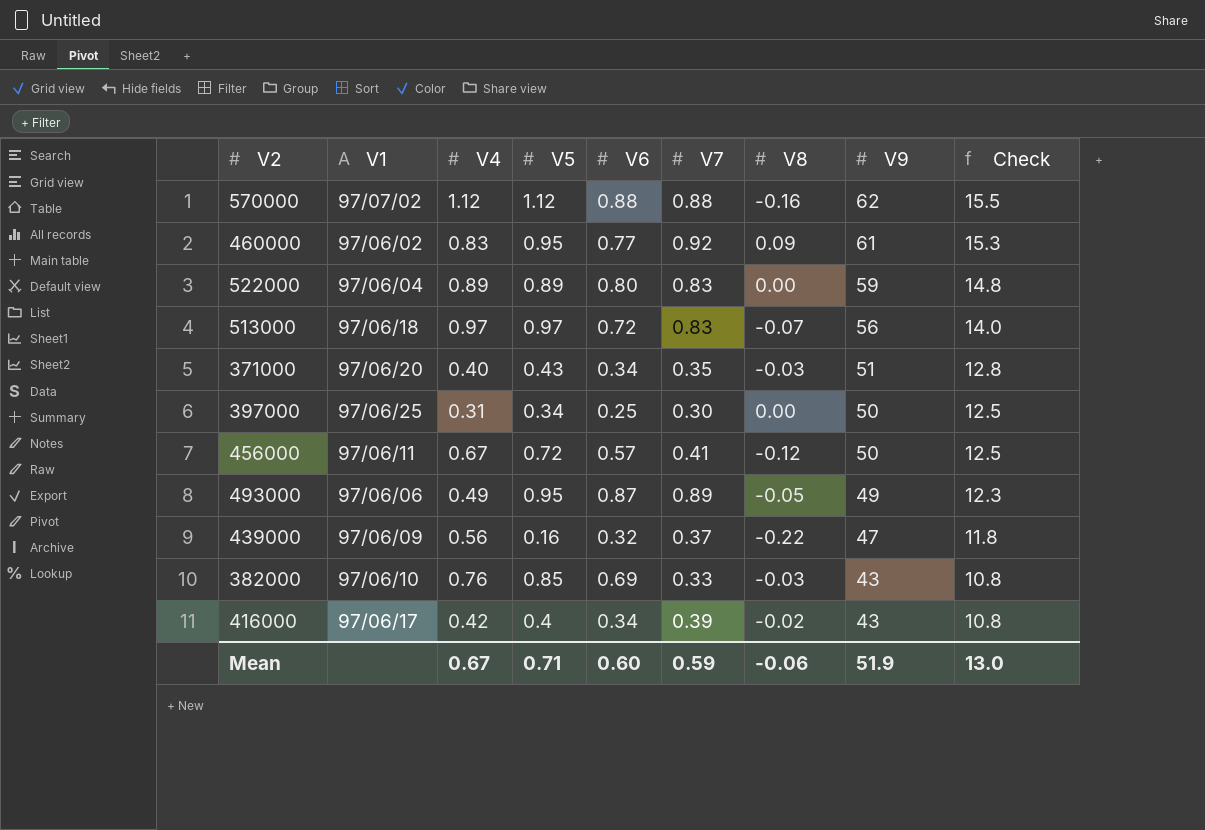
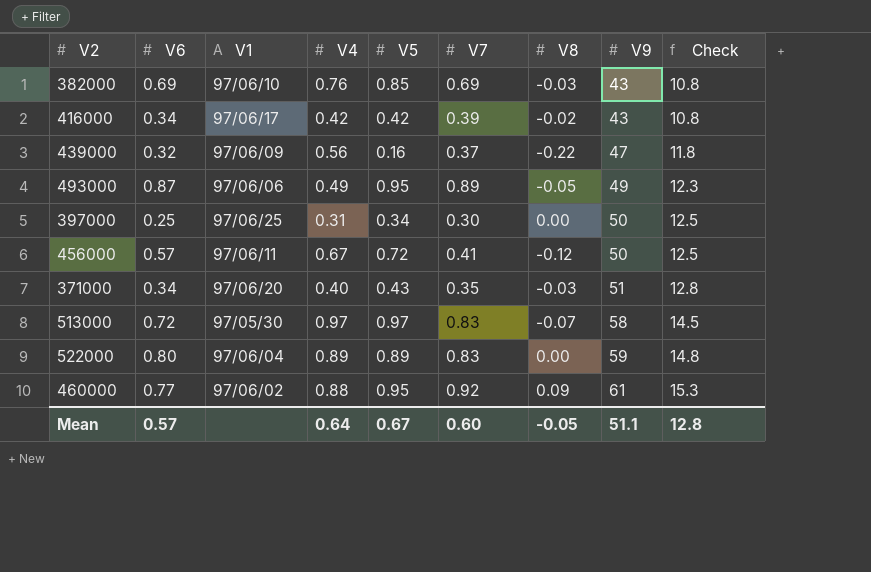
row order: V9 descending -> V9 ascending
column V6 | position: 5 -> 2
row 570000: 97/07/02 | 1.12 | 1.12 | 0.88 | 0.88 | -0.16 | 62 | 15.5 -> none
382000 | V7: 0.33 -> 0.69
416000 | V5: 0.4 -> 0.42
513000 | V1: 97/06/18 -> 97/05/30
513000 | V9: 56 -> 58
513000 | Check: 14.0 -> 14.5
460000 | V4: 0.83 -> 0.88
Mean | V6: 0.60 -> 0.57
Mean | V4: 0.67 -> 0.64
Mean | V5: 0.71 -> 0.67
Mean | V7: 0.59 -> 0.60
Mean | V8: -0.06 -> -0.05
Mean | V9: 51.9 -> 51.1
Mean | Check: 13.0 -> 12.8

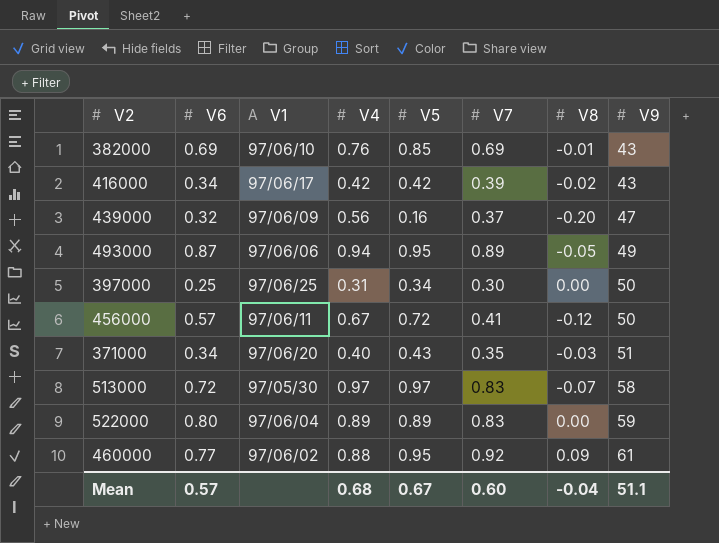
column Check | formula: [V9] * 0.25 -> none
382000 | V8: -0.03 -> -0.01
439000 | V8: -0.22 -> -0.20
493000 | V4: 0.49 -> 0.94
Mean | V4: 0.64 -> 0.68
Mean | V8: -0.05 -> -0.04

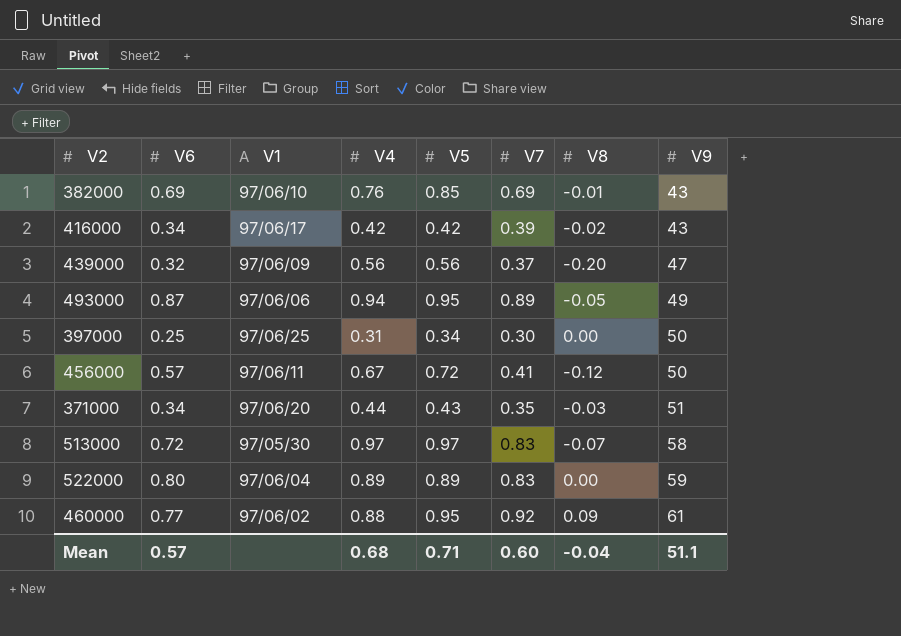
439000 | V5: 0.16 -> 0.56
371000 | V4: 0.40 -> 0.44
Mean | V5: 0.67 -> 0.71

